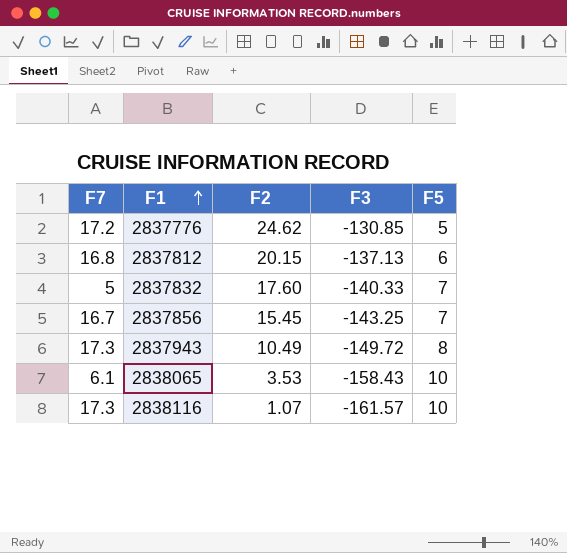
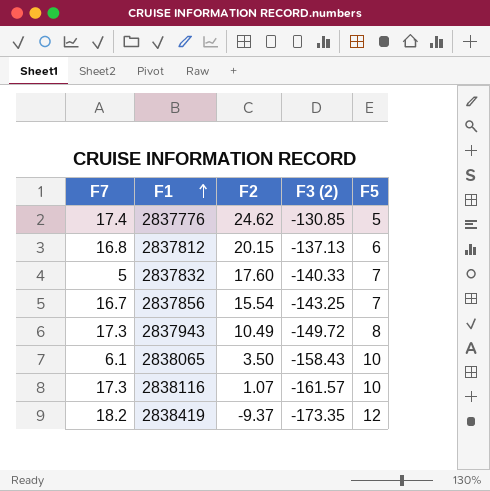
column name: F3 -> F3 (2)
2837776 | F7: 17.2 -> 17.4
2837856 | F2: 15.45 -> 15.54
2838065 | F2: 3.53 -> 3.50
row 2838419: none -> 18.2 | -9.37 | -173.35 | 12

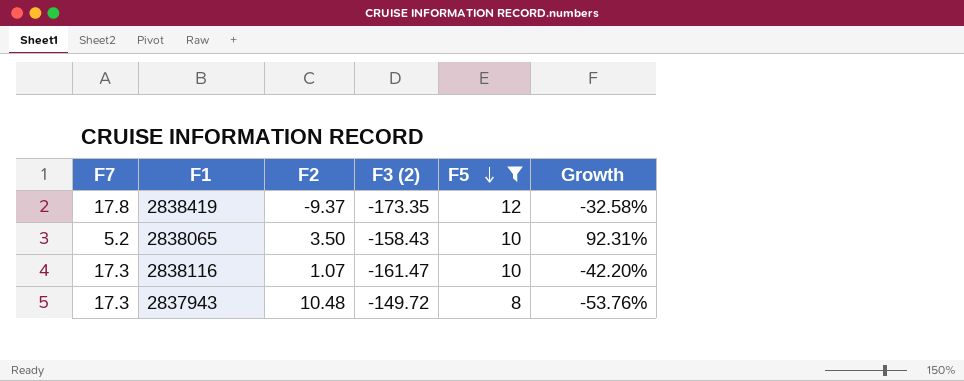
filter: none -> F5 >= 8
row order: F1 ascending -> F5 descending
column Growth | formula: none -> ([F5] - [F7]) / [F7]
2838419 | F7: 18.2 -> 17.8
2838065 | F7: 6.1 -> 5.2
2838116 | F3 (2): -161.57 -> -161.47
2837943 | F2: 10.49 -> 10.48

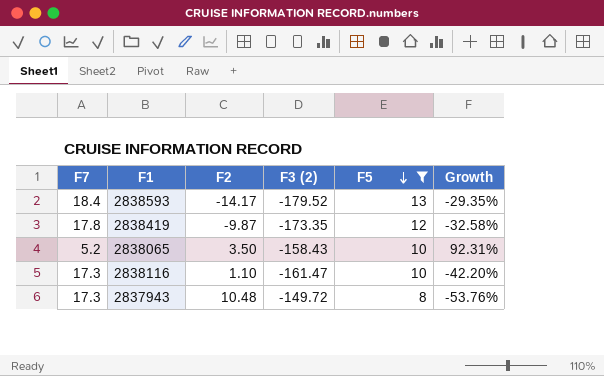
row 2838593: none -> 18.4 | -14.17 | -179.52 | 13 | -29.35%
2838419 | F2: -9.37 -> -9.87
2838116 | F2: 1.07 -> 1.10

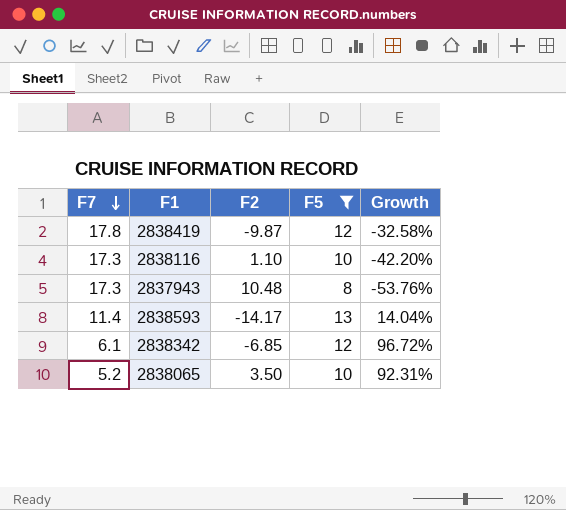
row order: F5 descending -> F7 descending
column F3 (2) | position: 4 -> none
2838593 | F7: 18.4 -> 11.4
2838593 | Growth: -29.35% -> 14.04%
row 2838342: none -> 6.1 | -6.85 | 12 | 96.72%

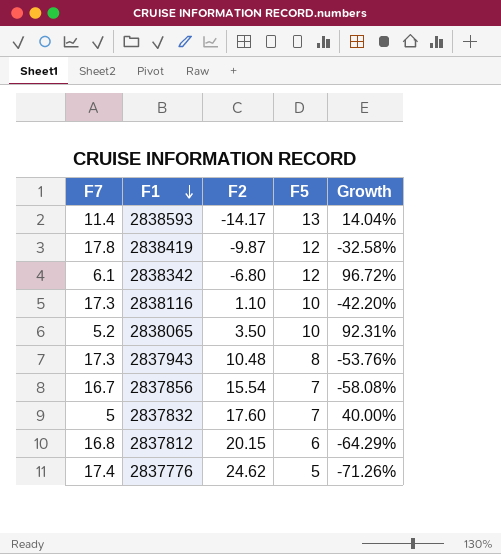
filter: F5 >= 8 -> none
row order: F7 descending -> F1 descending
2838342 | F2: -6.85 -> -6.80

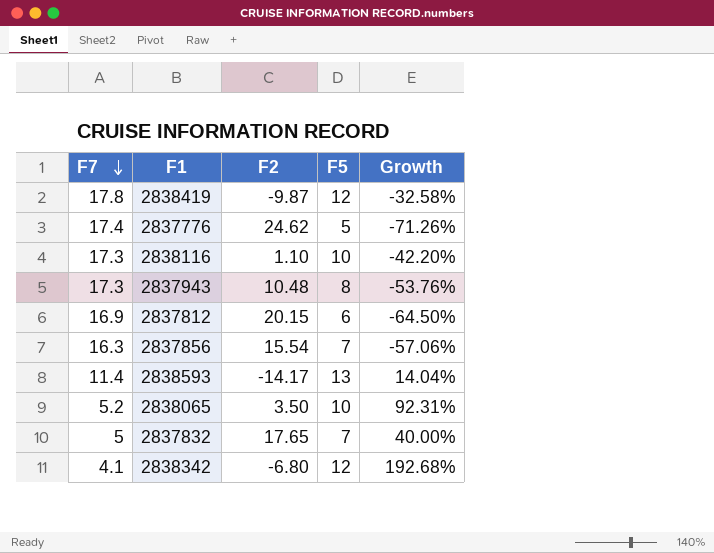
row order: F1 descending -> F7 descending
2837812 | F7: 16.8 -> 16.9
2837812 | Growth: -64.29% -> -64.50%
2837856 | F7: 16.7 -> 16.3
2837856 | Growth: -58.08% -> -57.06%
2837832 | F2: 17.60 -> 17.65
2838342 | F7: 6.1 -> 4.1
2838342 | Growth: 96.72% -> 192.68%

